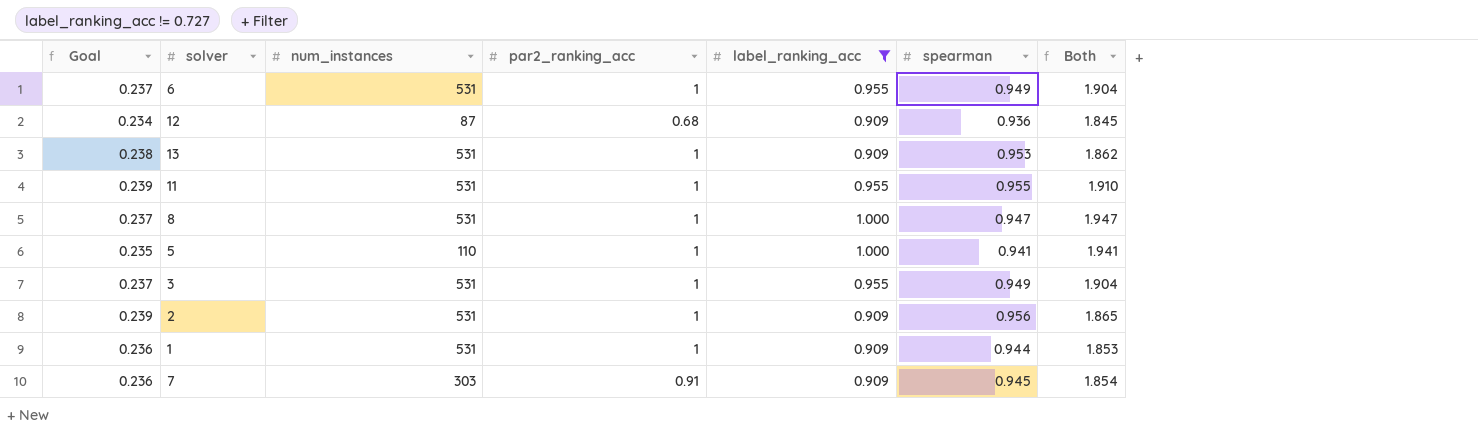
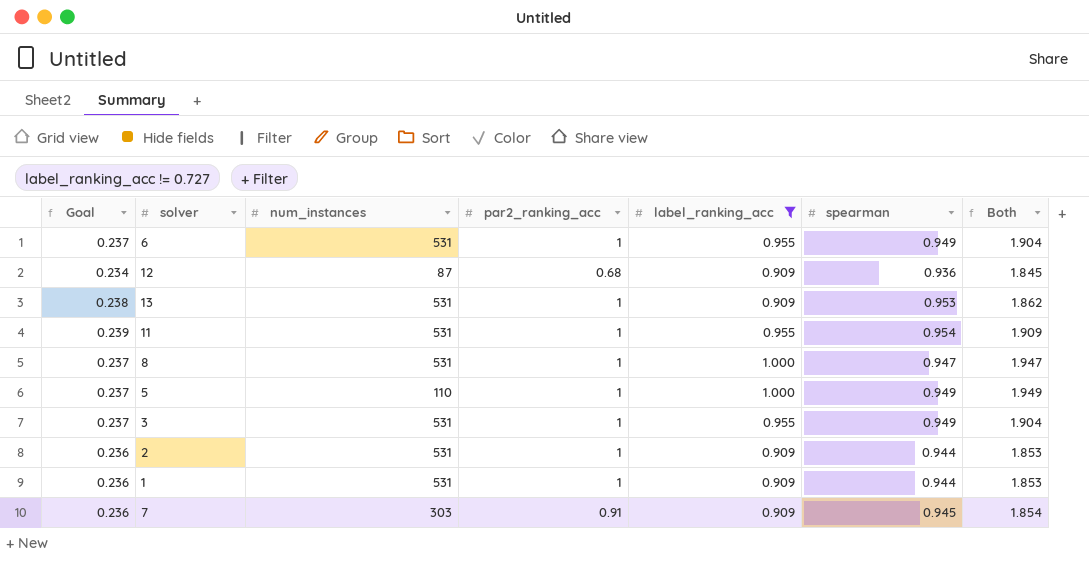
11 | spearman: 0.955 -> 0.954
11 | Both: 1.910 -> 1.909
5 | Goal: 0.235 -> 0.237
5 | spearman: 0.941 -> 0.949
5 | Both: 1.941 -> 1.949
2 | Goal: 0.239 -> 0.236
2 | spearman: 0.956 -> 0.944
2 | Both: 1.865 -> 1.853

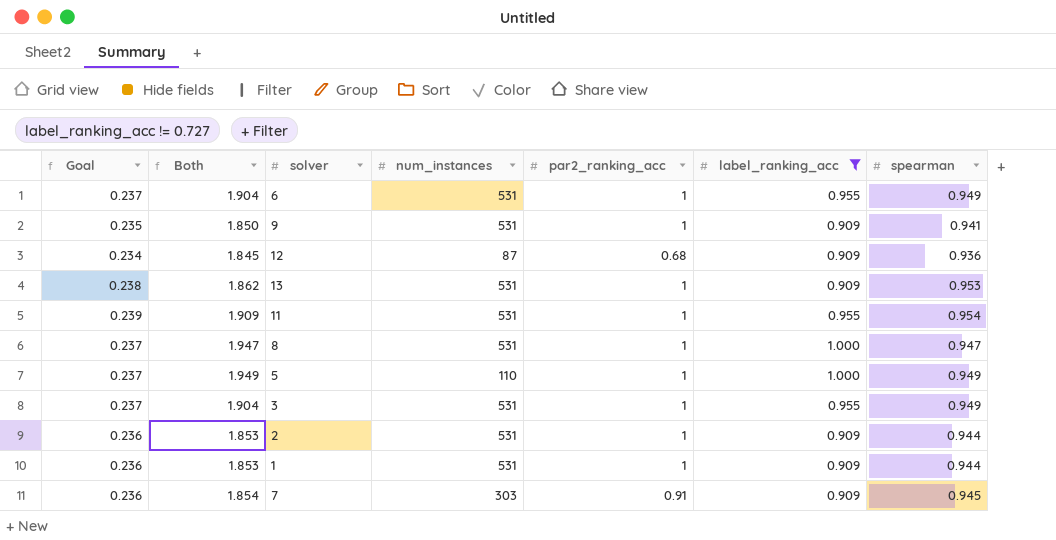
column Both | position: 7 -> 2
row 9: none -> 0.235 | 1.850 | 531 | 1 | 0.909 | 0.941

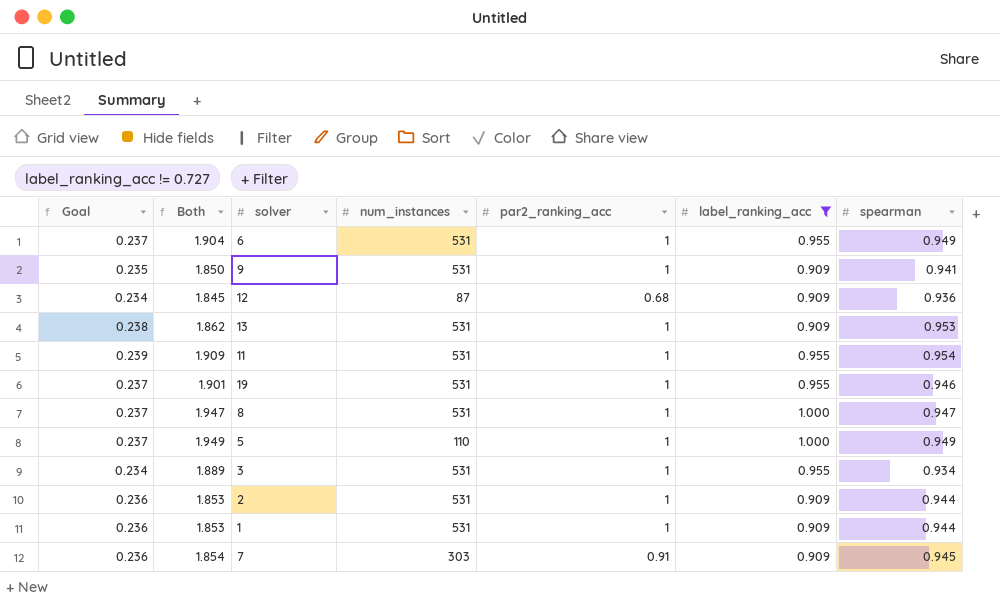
row 19: none -> 0.237 | 1.901 | 531 | 1 | 0.955 | 0.946
3 | Goal: 0.237 -> 0.234
3 | Both: 1.904 -> 1.889
3 | spearman: 0.949 -> 0.934

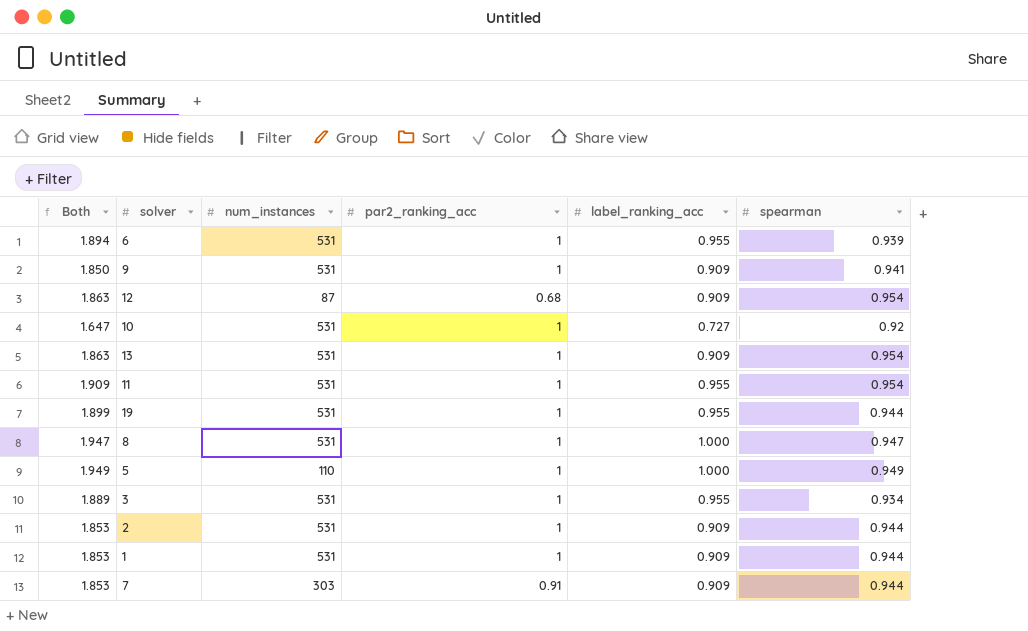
filter: label_ranking_acc != 0.727 -> none
column Goal | formula: [spearman] * 0.25 -> none
6 | Both: 1.904 -> 1.894
6 | spearman: 0.949 -> 0.939
12 | Both: 1.845 -> 1.863
12 | spearman: 0.936 -> 0.954
13 | Both: 1.862 -> 1.863
13 | spearman: 0.953 -> 0.954
19 | Both: 1.901 -> 1.899
19 | spearman: 0.946 -> 0.944
7 | Both: 1.854 -> 1.853
7 | spearman: 0.945 -> 0.944

